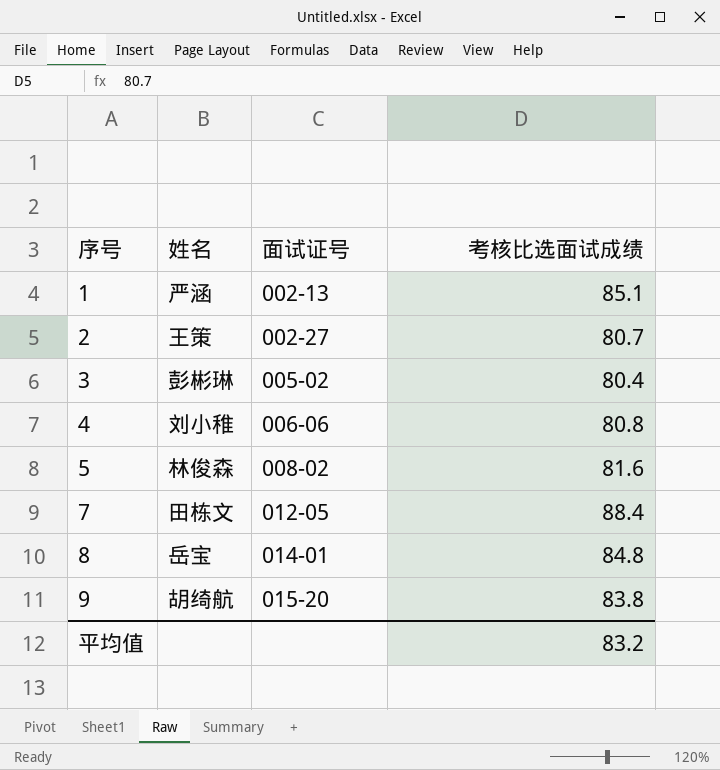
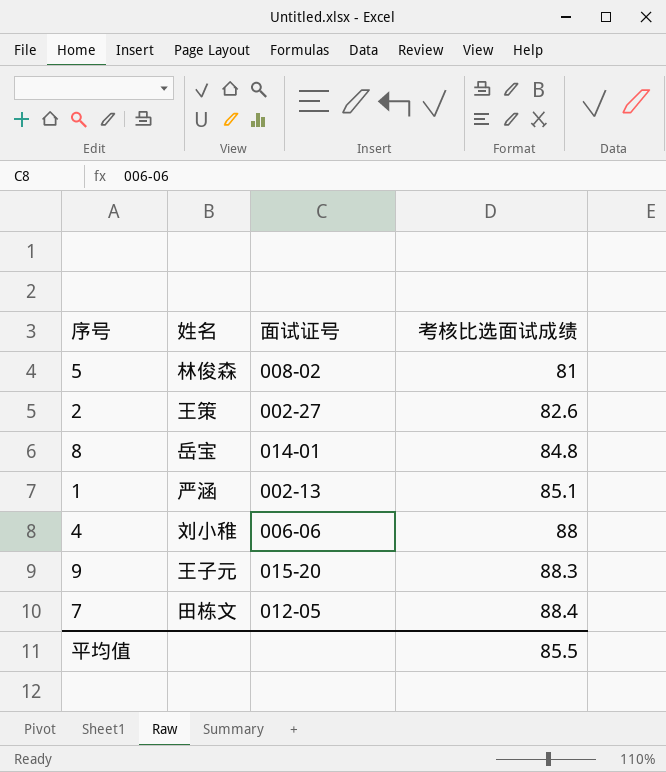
row order: 序号 ascending -> 考核比选面试成绩 ascending
row 3: 彭彬琳 | 005-02 | 80.4 -> none
5 | 考核比选面试成绩: 81.6 -> 81
2 | 考核比选面试成绩: 80.7 -> 82.6
4 | 考核比选面试成绩: 80.8 -> 88
9 | 姓名: 胡绮航 -> 王子元
9 | 考核比选面试成绩: 83.8 -> 88.3
平均值 | 考核比选面试成绩: 83.2 -> 85.5

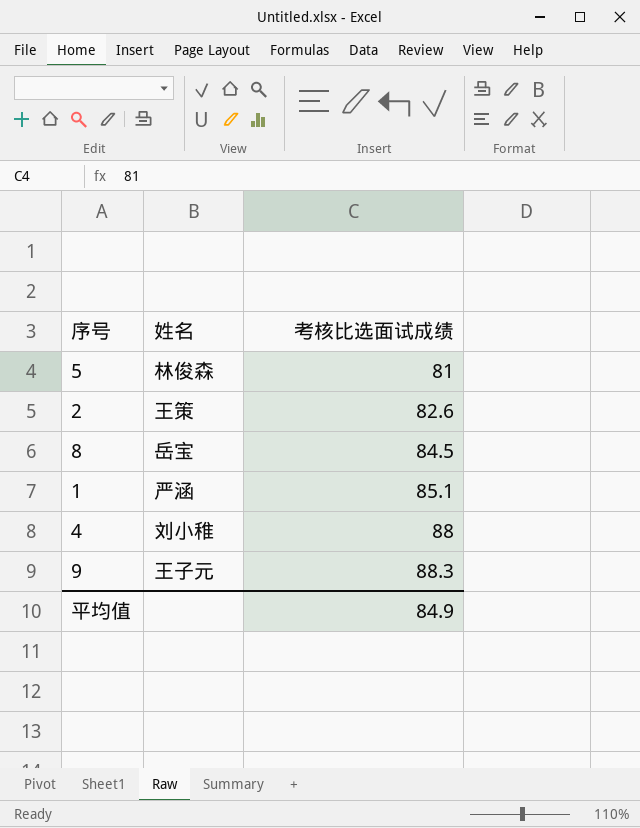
column 面试证号 | position: 3 -> none
row 7: 田栋文 | 012-05 | 88.4 -> none
8 | 考核比选面试成绩: 84.8 -> 84.5
平均值 | 考核比选面试成绩: 85.5 -> 84.9

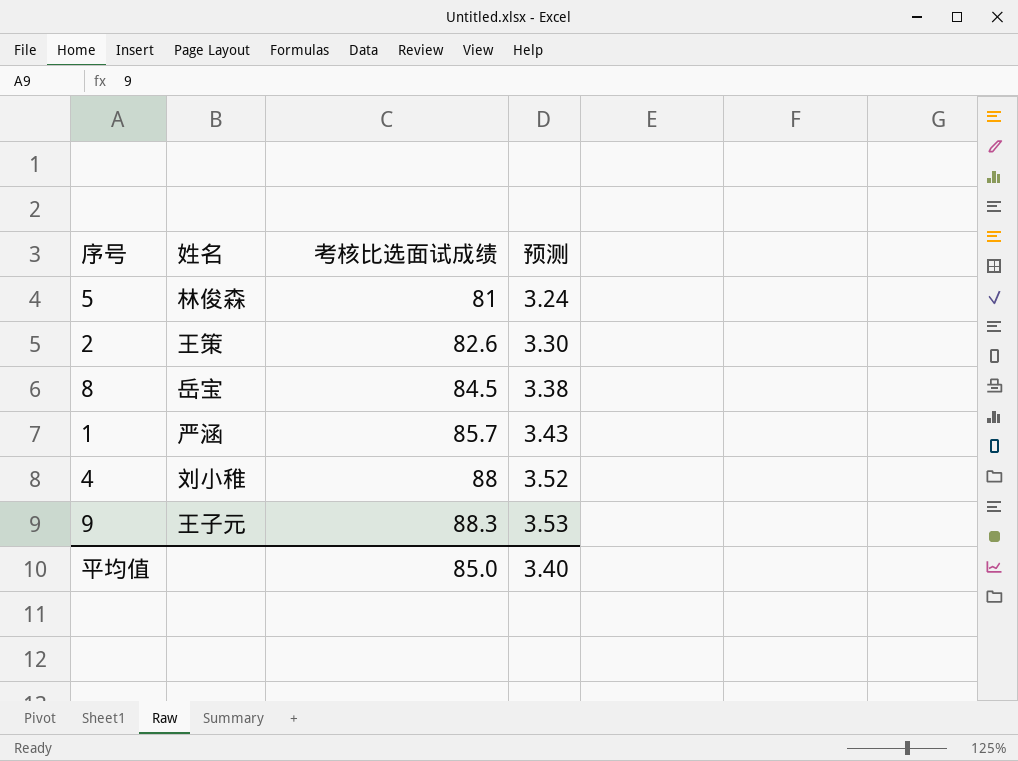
column 预测 | formula: none -> [考核比选面试成绩] * 0.04
1 | 考核比选面试成绩: 85.1 -> 85.7
平均值 | 考核比选面试成绩: 84.9 -> 85.0

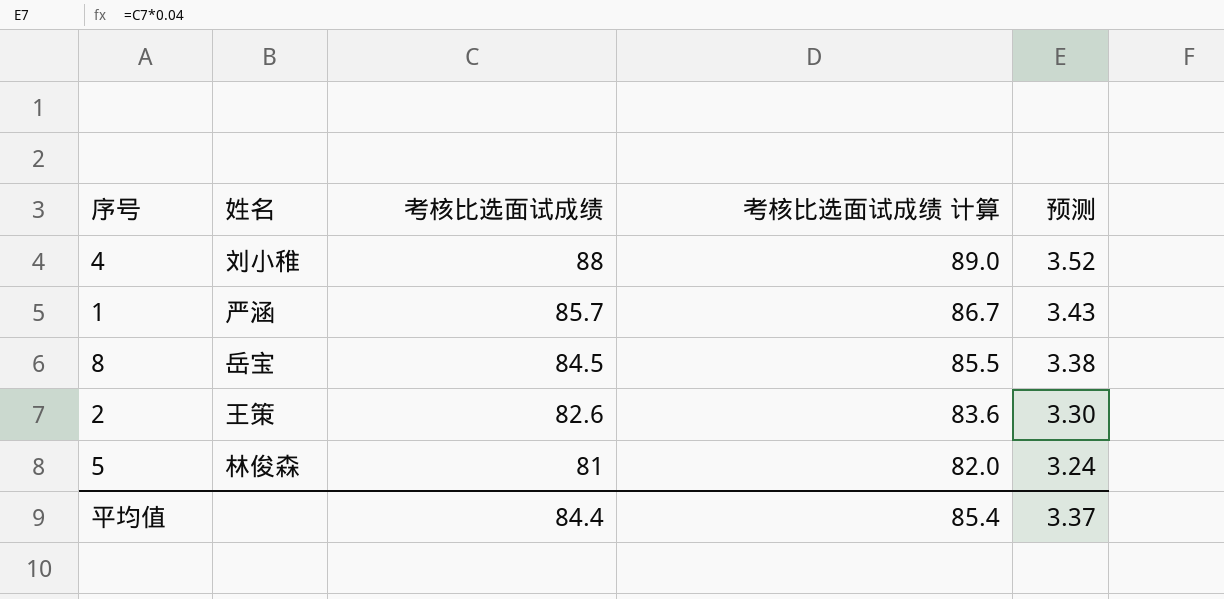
row order: 考核比选面试成绩 ascending -> 考核比选面试成绩 descending
column 考核比选面试成绩 计算 | formula: none -> [考核比选面试成绩] + 1
row 9: 王子元 | 88.3 | 3.53 -> none
平均值 | 考核比选面试成绩: 85.0 -> 84.4
平均值 | 预测: 3.40 -> 3.37

